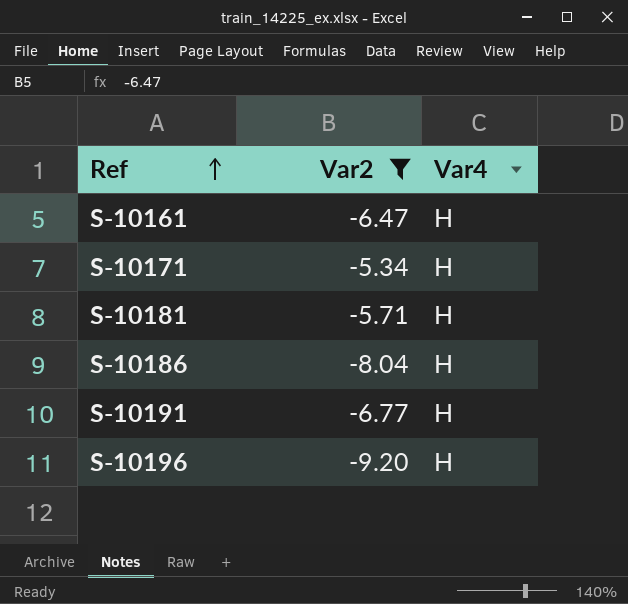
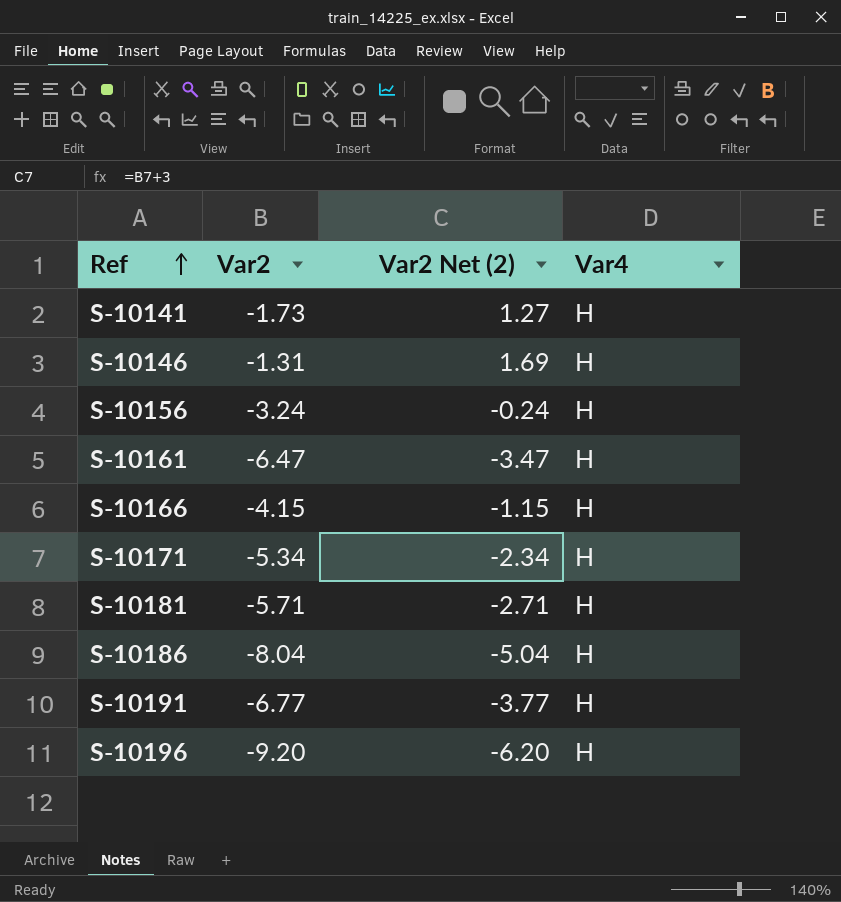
filter: Var2 <= -5.34 -> none
column Var2 Net (2) | formula: none -> [Var2] + 3

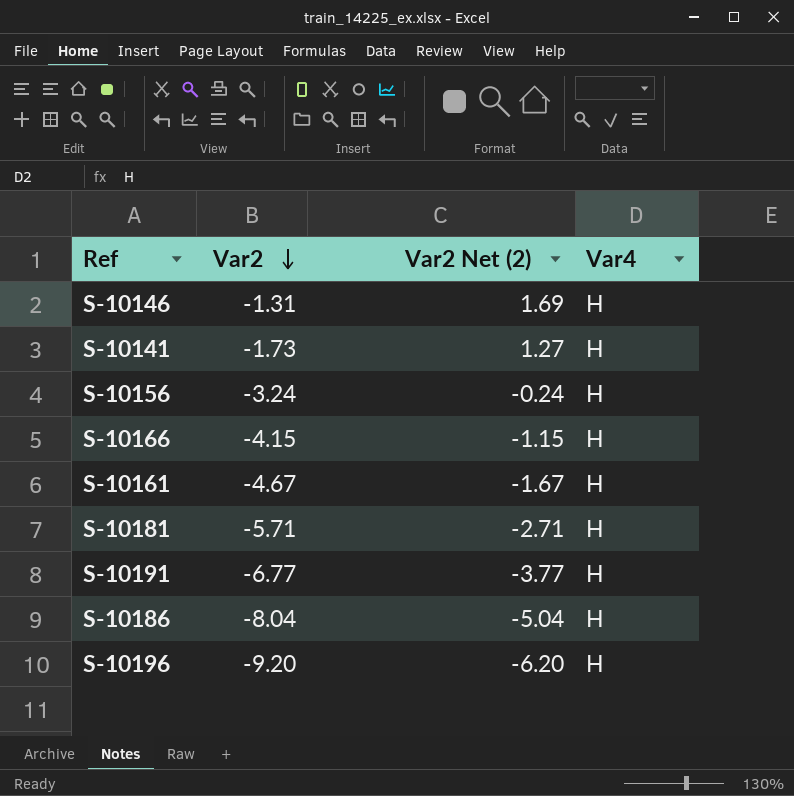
row order: Ref ascending -> Var2 descending
row S-10171: -5.34 | -2.34 | H -> none
S-10161 | Var2: -6.47 -> -4.67
S-10161 | Var2 Net (2): -3.47 -> -1.67

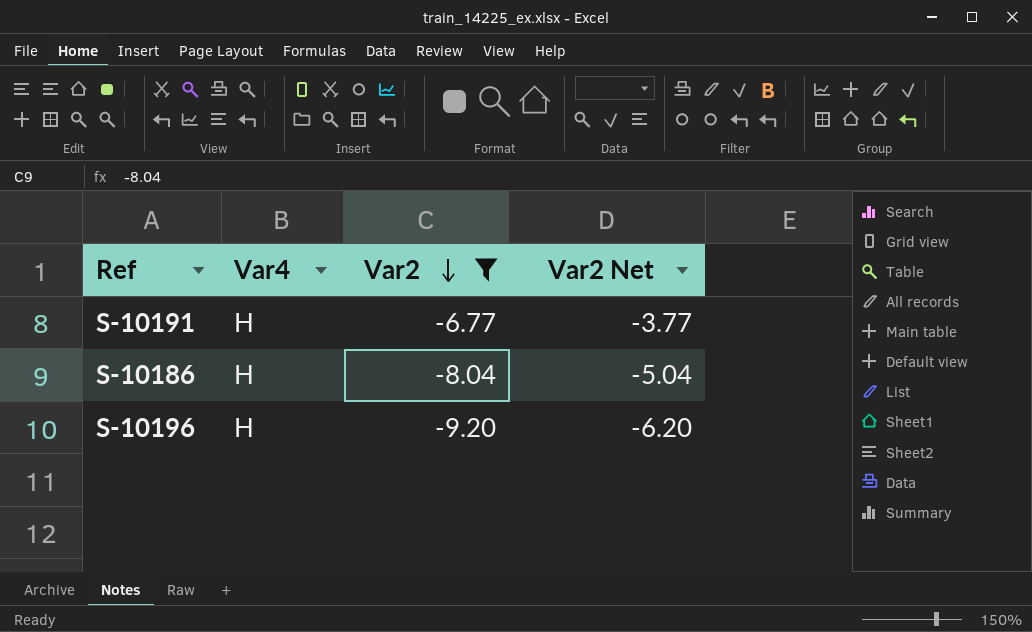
filter: none -> Var2 <= -6.77
column Var4 | position: 4 -> 2
column name: Var2 Net (2) -> Var2 Net

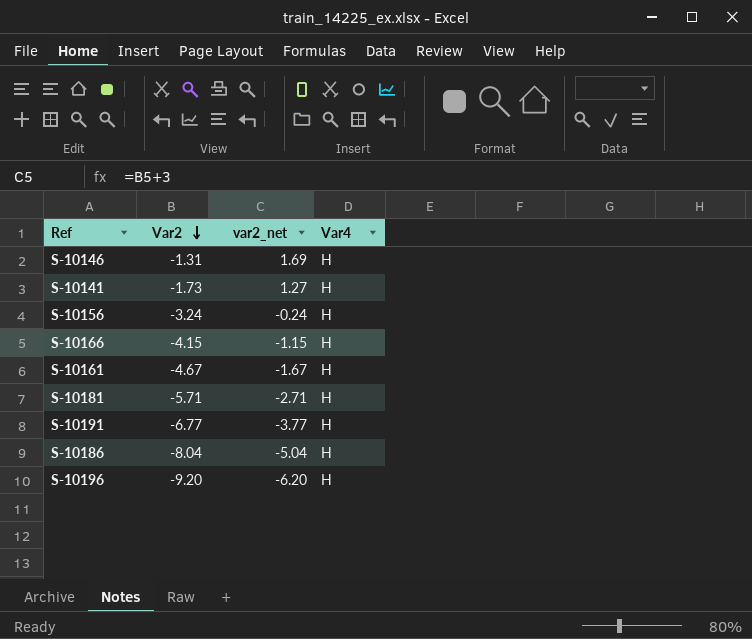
filter: Var2 <= -6.77 -> none
column name: Var2 Net -> var2_net
column Var4 | position: 2 -> 4

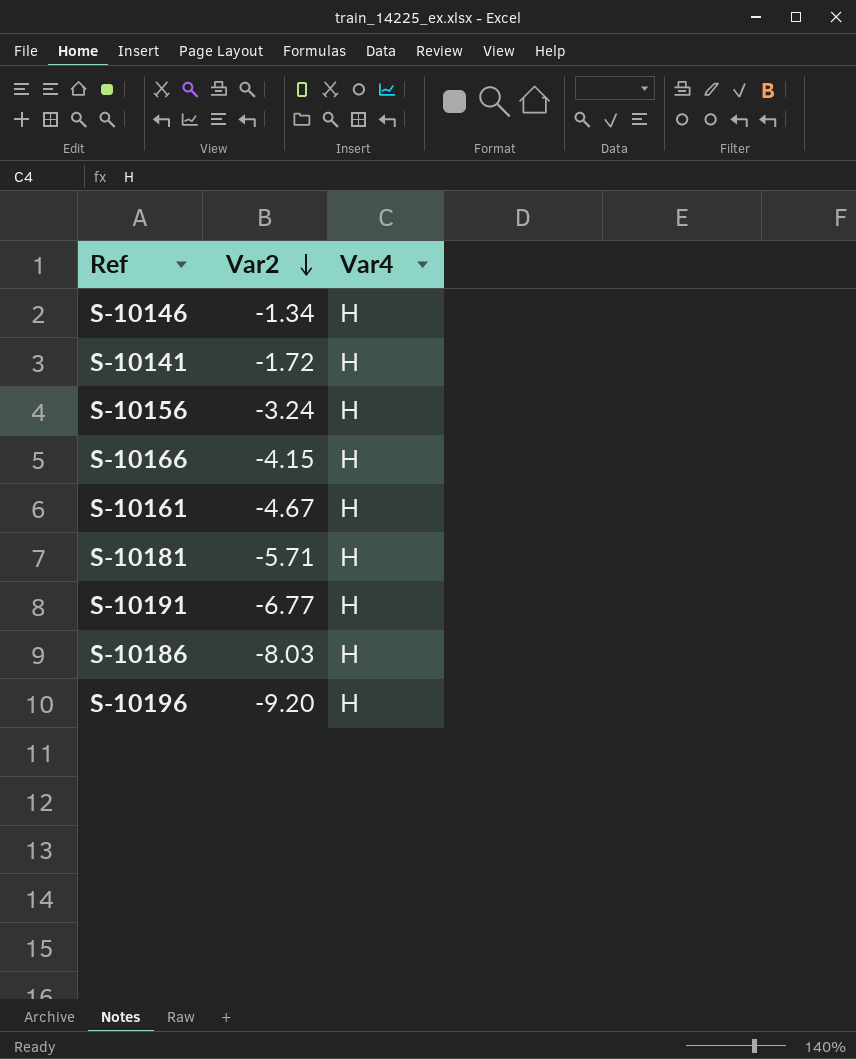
column var2_net | formula: [Var2] + 3 -> none
S-10146 | Var2: -1.31 -> -1.34
S-10141 | Var2: -1.73 -> -1.72
S-10186 | Var2: -8.04 -> -8.03

